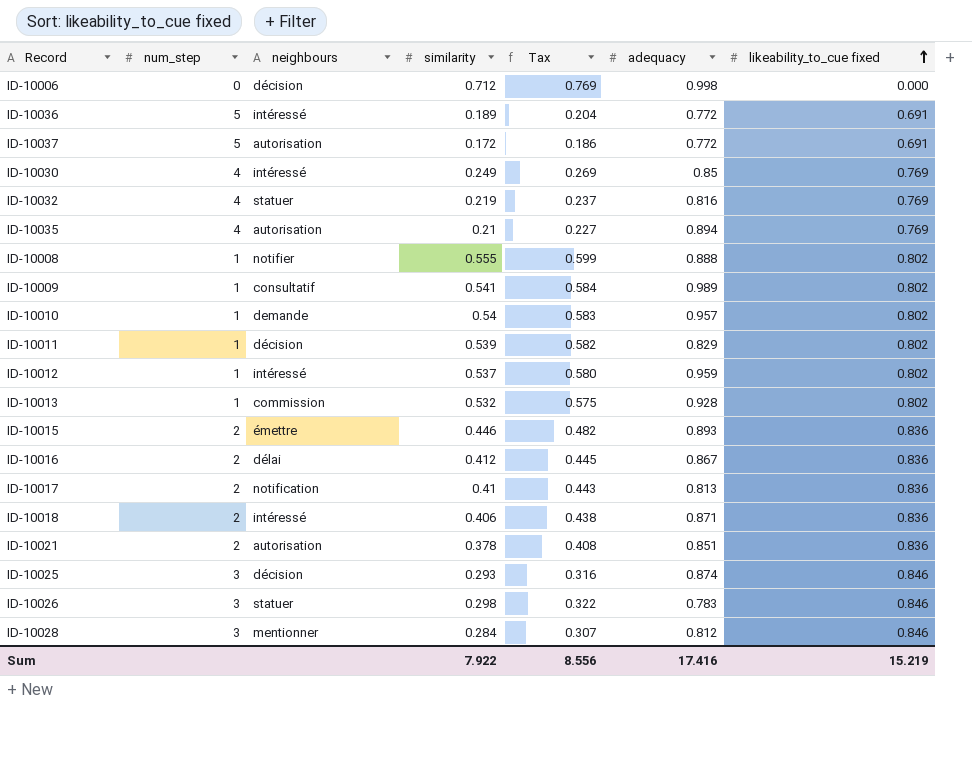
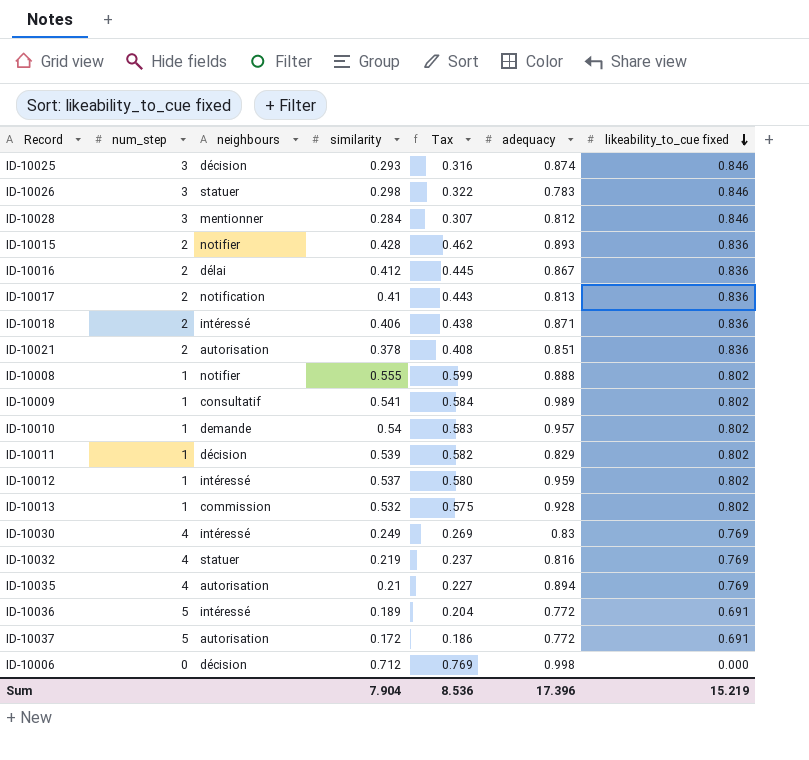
row order: likeability_to_cue fixed ascending -> likeability_to_cue fixed descending
ID-10015 | neighbours: émettre -> notifier
ID-10015 | similarity: 0.446 -> 0.428
ID-10015 | Tax: 0.482 -> 0.462
ID-10030 | adequacy: 0.85 -> 0.83
Sum | similarity: 7.922 -> 7.904
Sum | Tax: 8.556 -> 8.536
Sum | adequacy: 17.416 -> 17.396

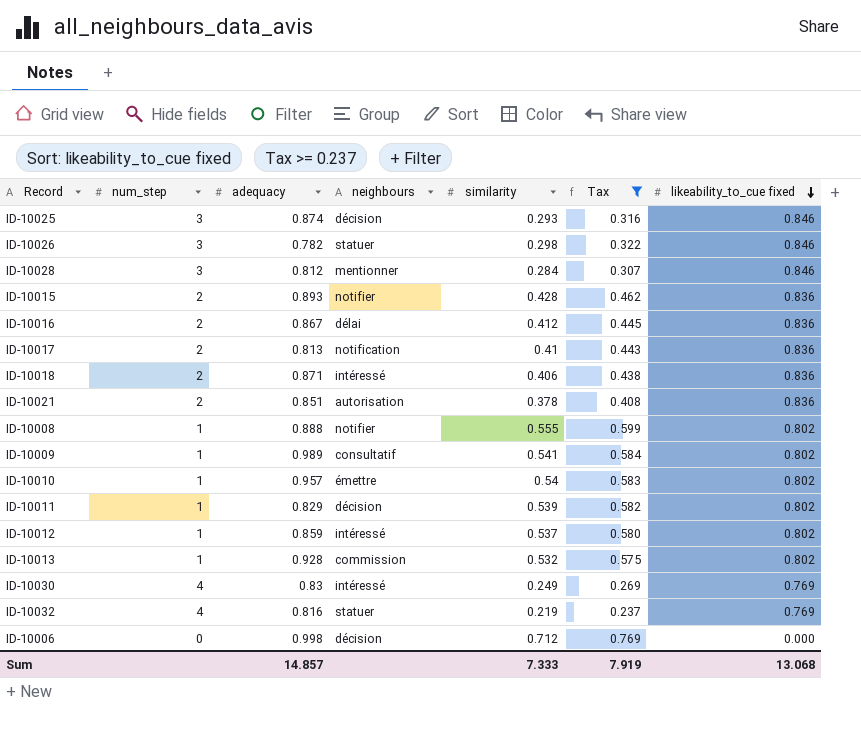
filter: none -> Tax >= 0.237
column adequacy | position: 6 -> 3
ID-10026 | adequacy: 0.783 -> 0.782
ID-10010 | neighbours: demande -> émettre
ID-10012 | adequacy: 0.959 -> 0.859
Sum | adequacy: 17.396 -> 14.857
Sum | similarity: 7.904 -> 7.333
Sum | Tax: 8.536 -> 7.919
Sum | likeability_to_cue fixed: 15.219 -> 13.068

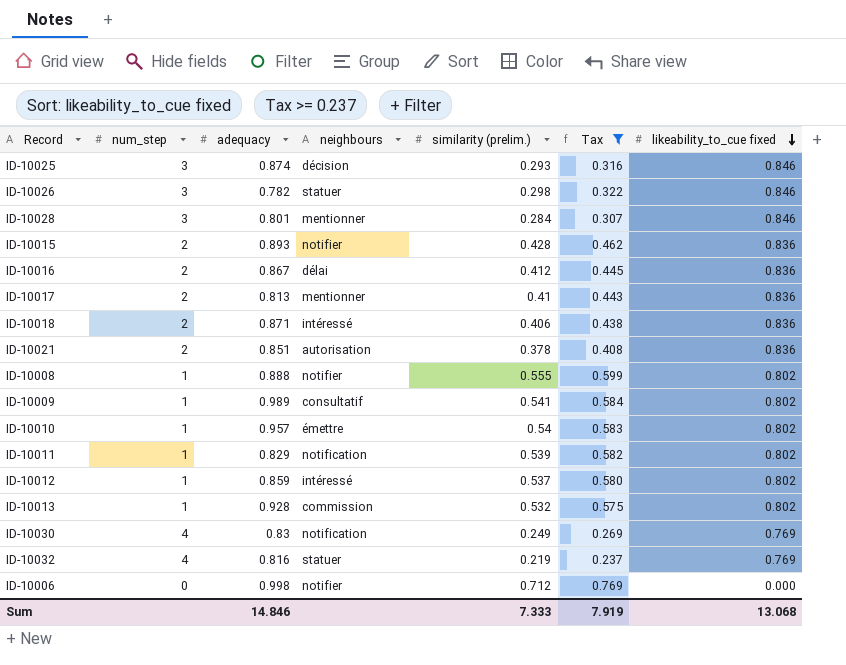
column name: similarity -> similarity (prelim.)
ID-10028 | adequacy: 0.812 -> 0.801
ID-10017 | neighbours: notification -> mentionner
ID-10011 | neighbours: décision -> notification
ID-10030 | neighbours: intéressé -> notification
ID-10006 | neighbours: décision -> notifier
Sum | adequacy: 14.857 -> 14.846

